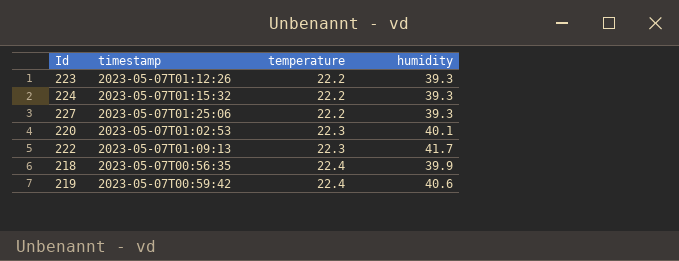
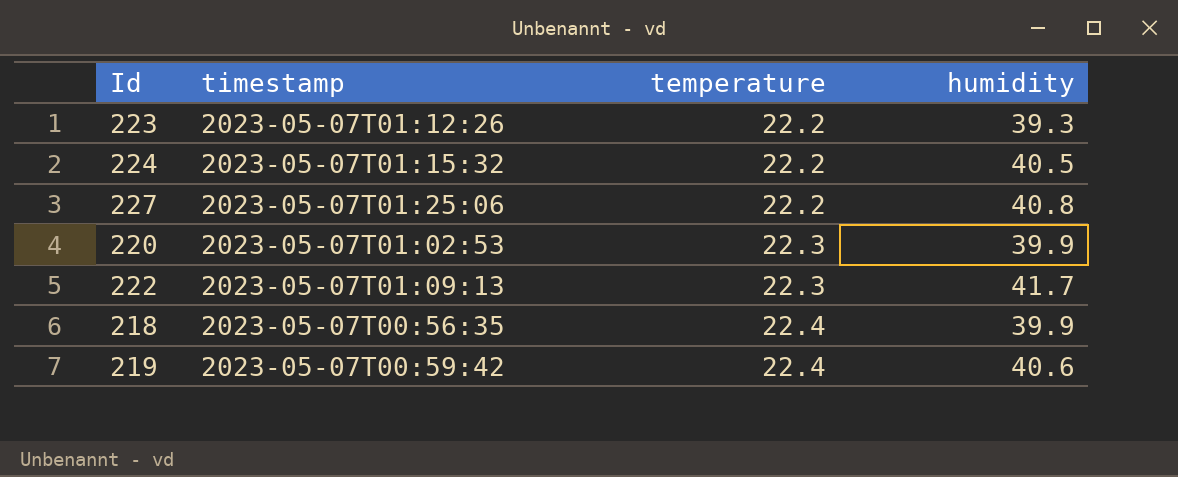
224 | humidity: 39.3 -> 40.5
227 | humidity: 39.3 -> 40.8
220 | humidity: 40.1 -> 39.9

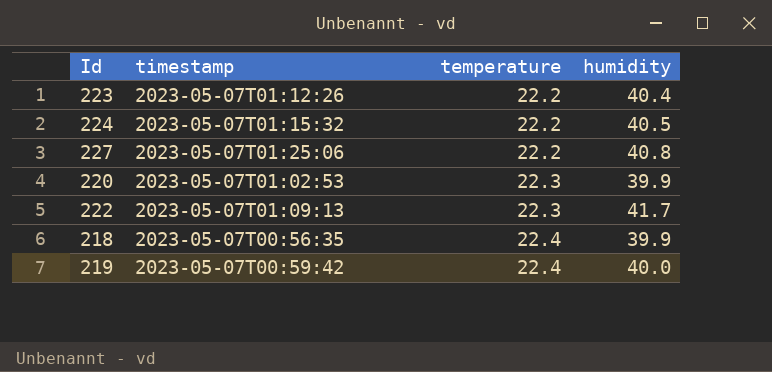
223 | humidity: 39.3 -> 40.4
219 | humidity: 40.6 -> 40.0

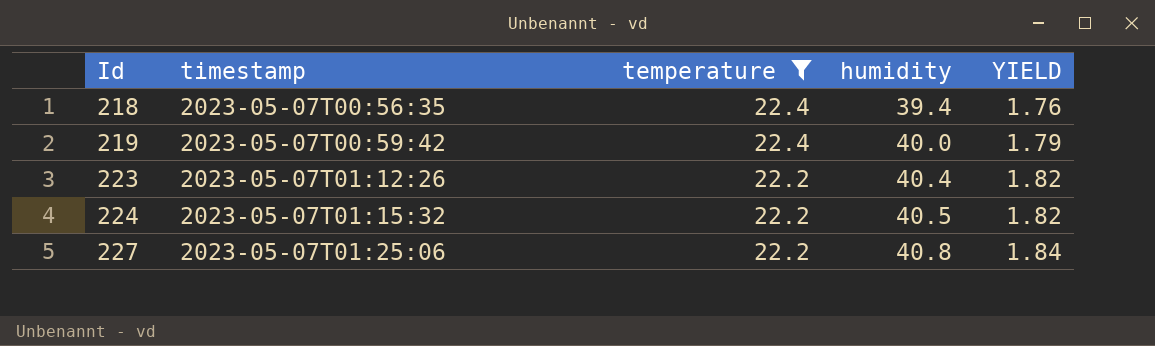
filter: none -> temperature != 22.3
row order: temperature ascending -> Id ascending
column YIELD | formula: none -> [humidity] / [temperature]
218 | humidity: 39.9 -> 39.4

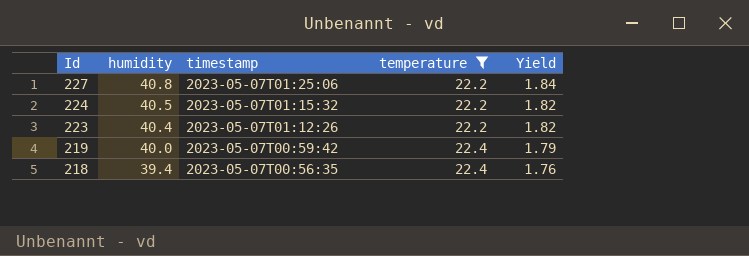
row order: Id ascending -> Id descending
column humidity | position: 4 -> 2
column name: YIELD -> Yield

